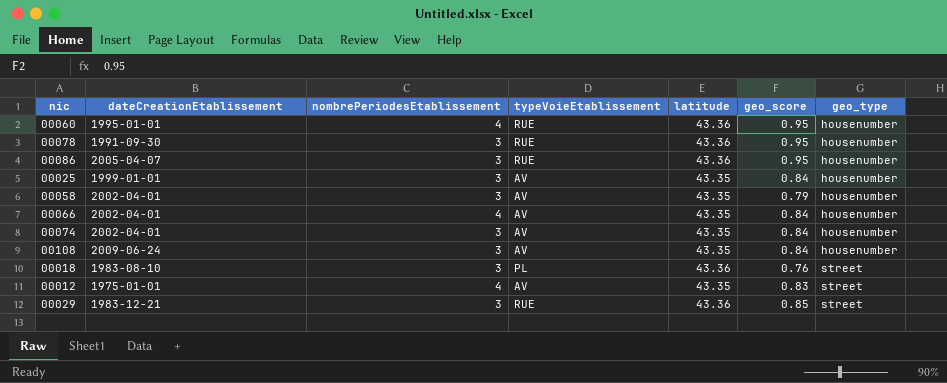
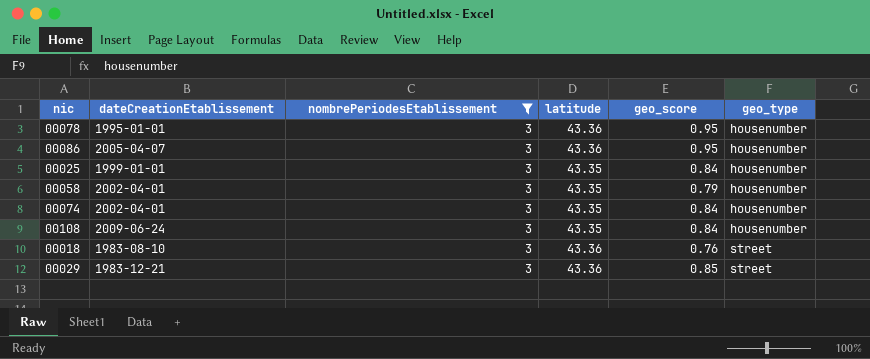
filter: none -> nombrePeriodesEtablissement = 3
column typeVoieEtablissement | position: 4 -> none
00078 | dateCreationEtablissement: 1991-09-30 -> 1995-01-01

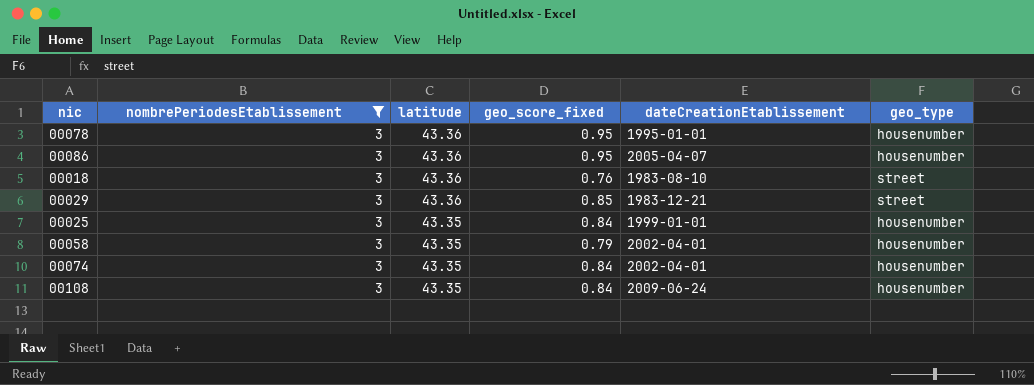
row order: geo_type ascending -> latitude descending
column name: geo_score -> geo_score_fixed
column dateCreationEtablissement | position: 2 -> 5

